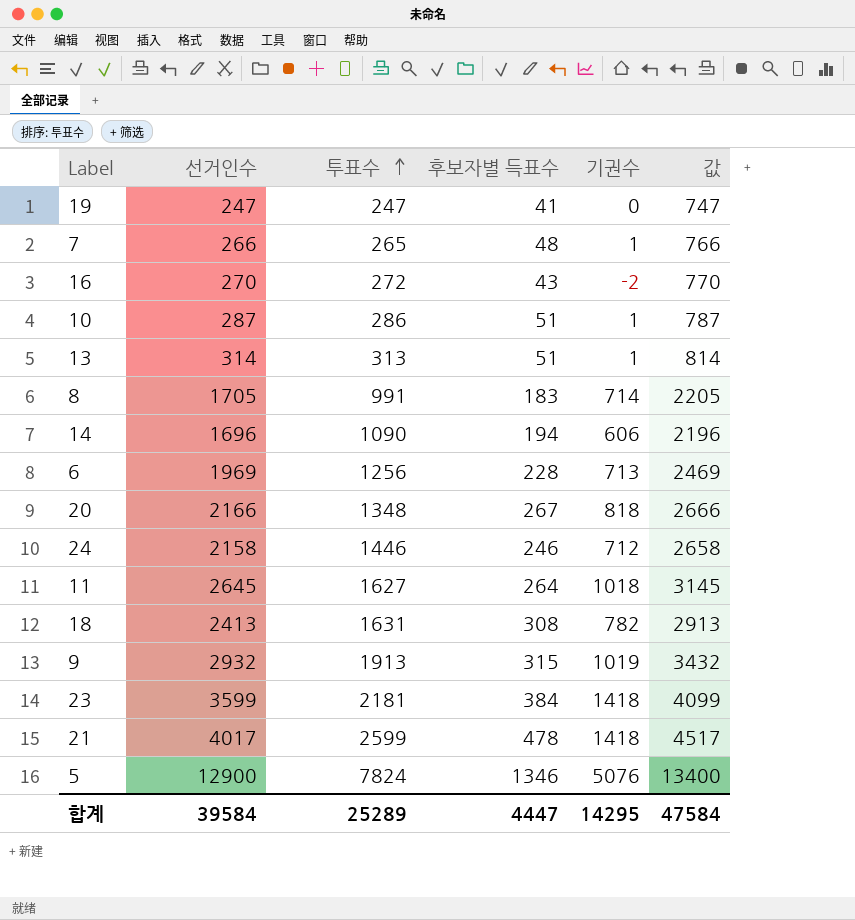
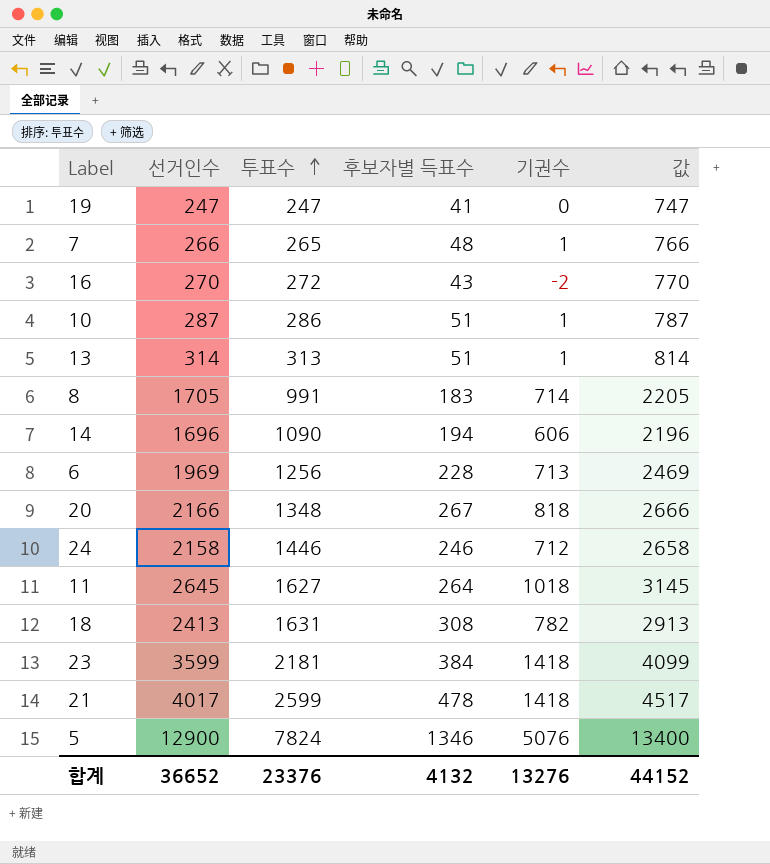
row 9: 2932 | 1913 | 315 | 1019 | 3432 -> none
합계 | 선거인수: 39584 -> 36652
합계 | 투표수: 25289 -> 23376
합계 | 후보자별 득표수: 4447 -> 4132
합계 | 기권수: 14295 -> 13276
합계 | 값: 47584 -> 44152

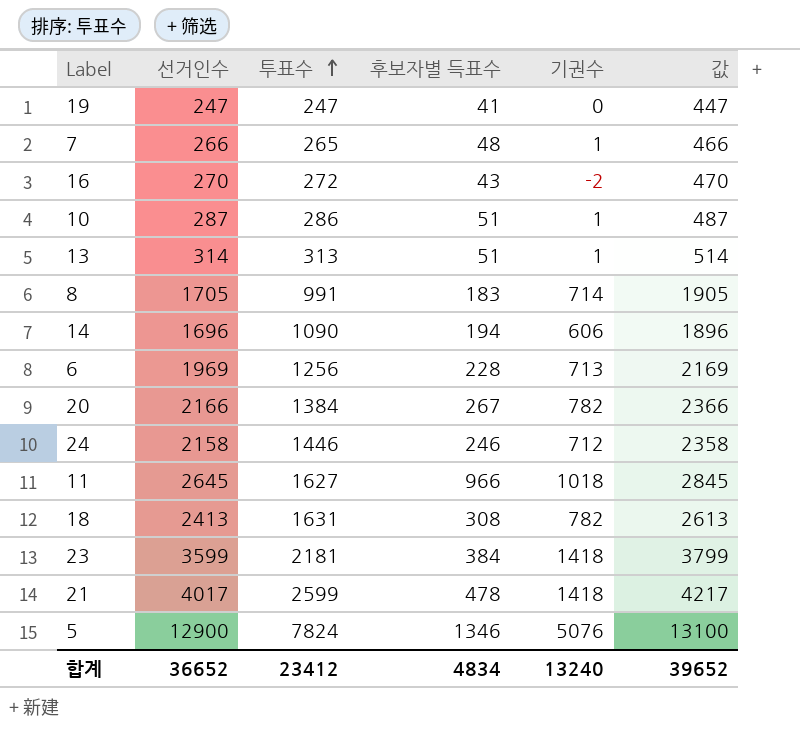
column 값 | formula: [선거인수] + 500 -> [선거인수] + 200
20 | 투표수: 1348 -> 1384
20 | 기권수: 818 -> 782
11 | 후보자별 득표수: 264 -> 966
합계 | 투표수: 23376 -> 23412
합계 | 후보자별 득표수: 4132 -> 4834
합계 | 기권수: 13276 -> 13240
합계 | 값: 44152 -> 39652

